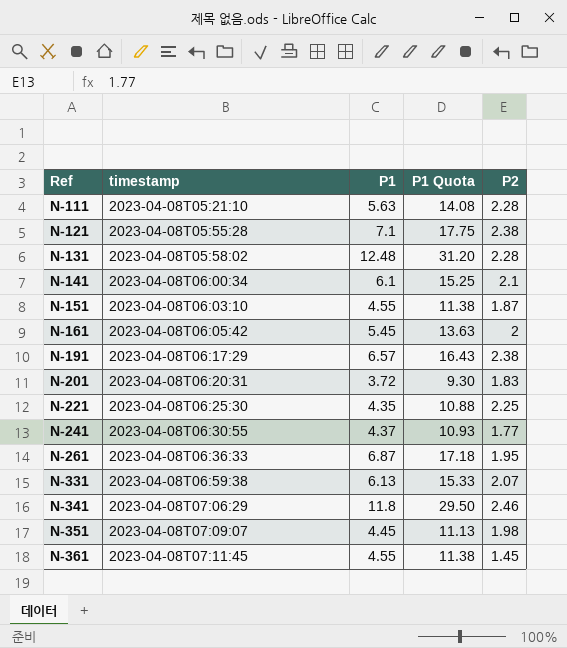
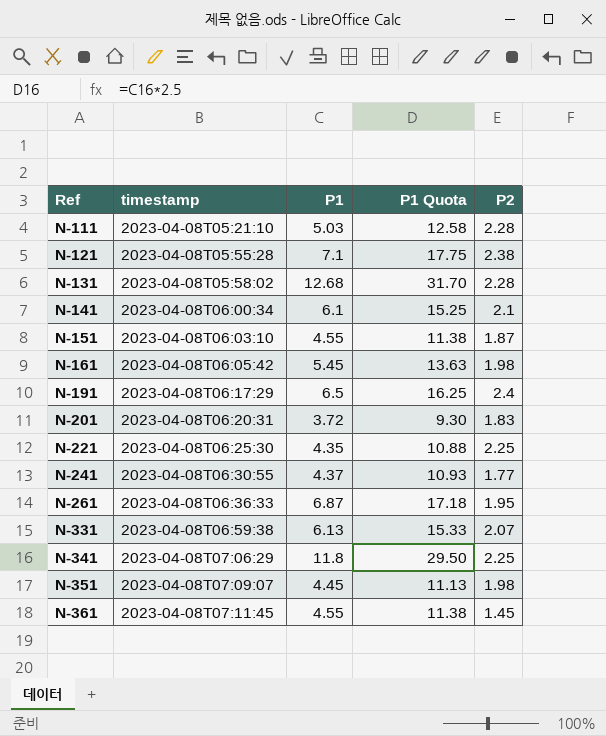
N-111 | P1: 5.63 -> 5.03
N-111 | P1 Quota: 14.08 -> 12.58
N-131 | P1: 12.48 -> 12.68
N-131 | P1 Quota: 31.20 -> 31.70
N-161 | P2: 2 -> 1.98
N-191 | P1: 6.57 -> 6.5
N-191 | P1 Quota: 16.43 -> 16.25
N-191 | P2: 2.38 -> 2.4
N-341 | P2: 2.46 -> 2.25

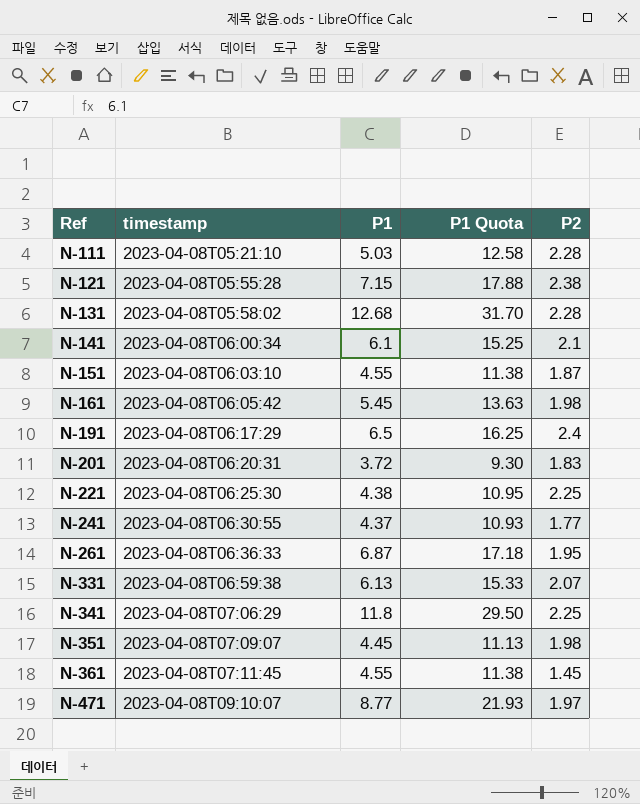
N-121 | P1: 7.1 -> 7.15
N-121 | P1 Quota: 17.75 -> 17.88
N-221 | P1: 4.35 -> 4.38
N-221 | P1 Quota: 10.88 -> 10.95
row N-471: none -> 2023-04-08T09:10:07 | 8.77 | 21.93 | 1.97

